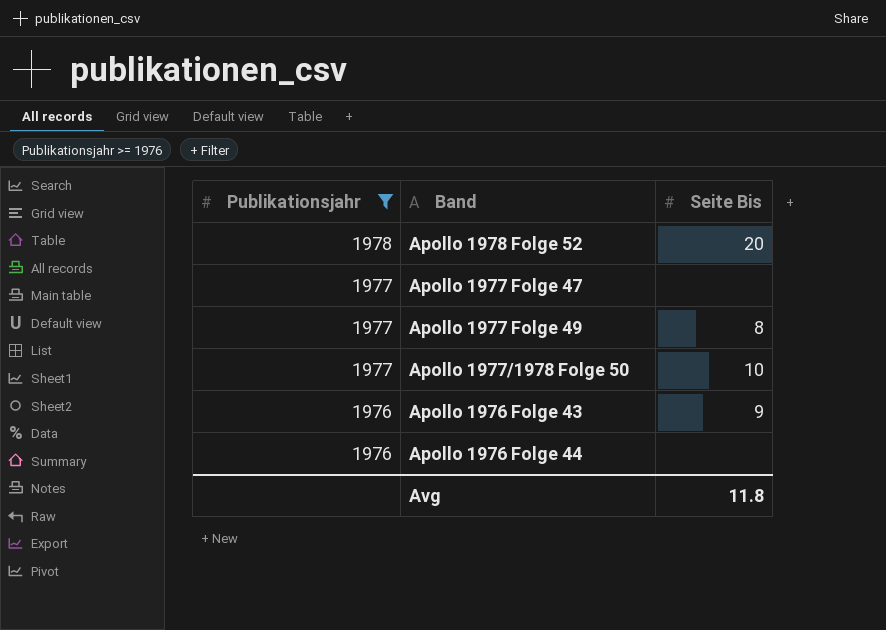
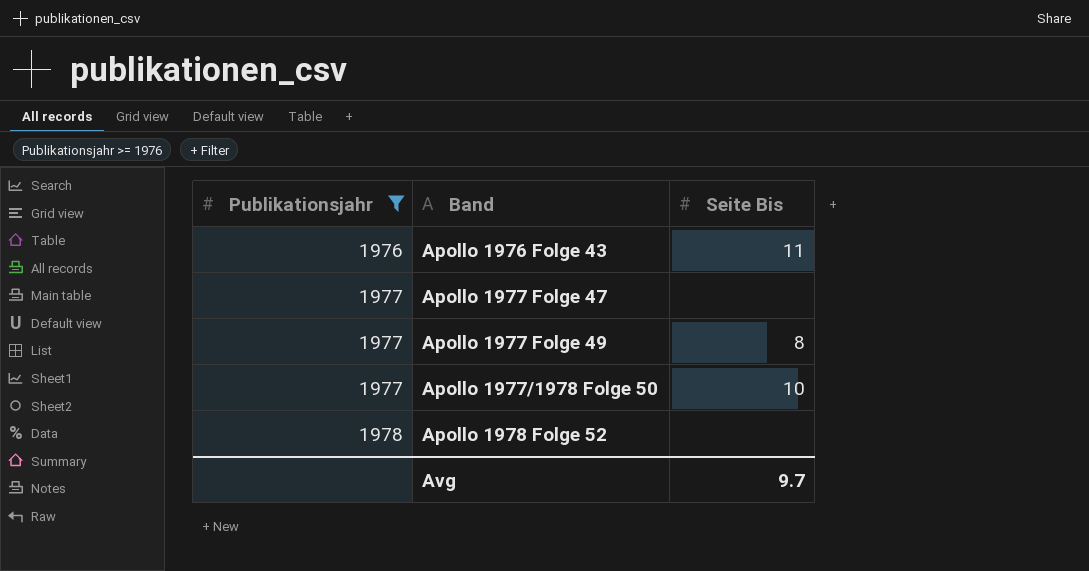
row order: Publikationsjahr descending -> Publikationsjahr ascending
row Apollo 1976 Folge 44: 1976 | none -> none
Apollo 1976 Folge 43 | Seite Bis: 9 -> 11
Apollo 1978 Folge 52 | Seite Bis: 20 -> none
Avg | Seite Bis: 11.8 -> 9.7

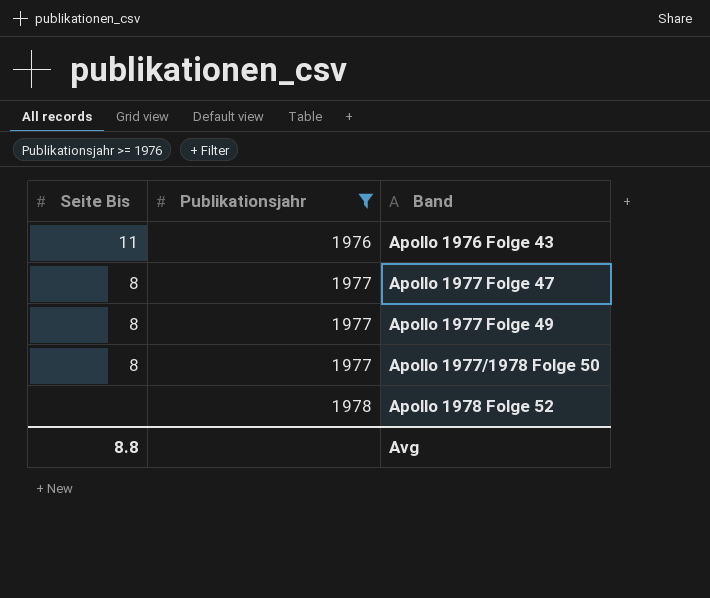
column Seite Bis | position: 3 -> 1
Apollo 1977 Folge 47 | Seite Bis: none -> 8
Apollo 1977/1978 Folge 50 | Seite Bis: 10 -> 8
Avg | Seite Bis: 9.7 -> 8.8

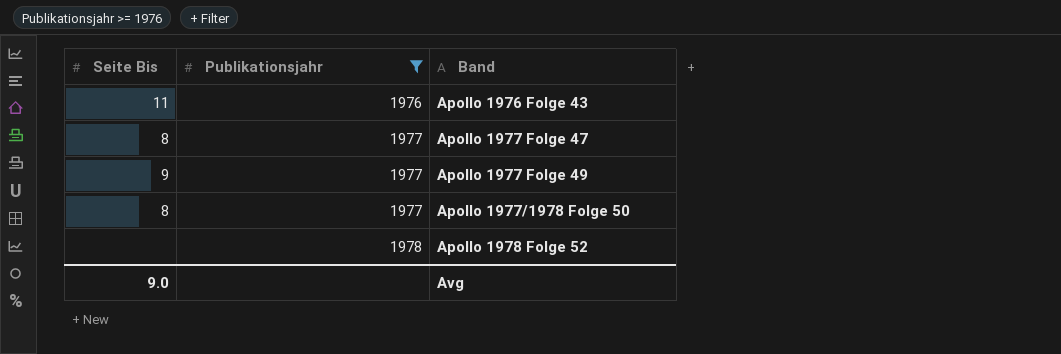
Apollo 1977 Folge 49 | Seite Bis: 8 -> 9
Avg | Seite Bis: 8.8 -> 9.0

